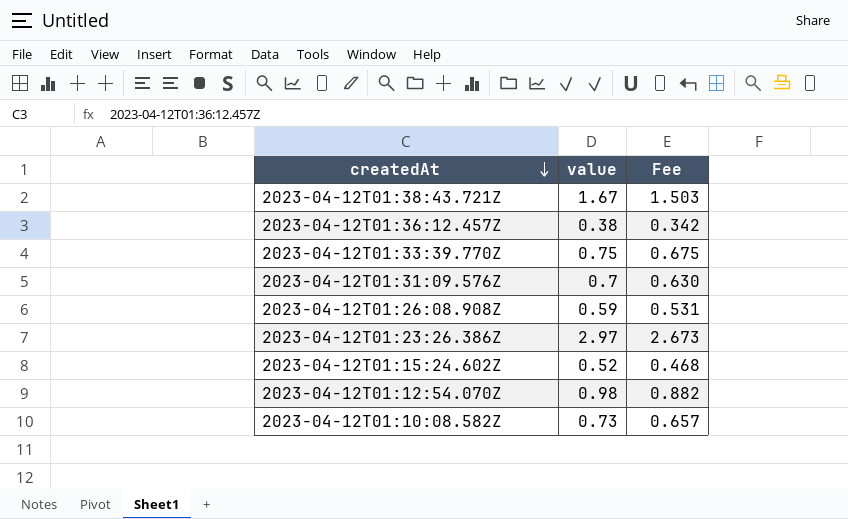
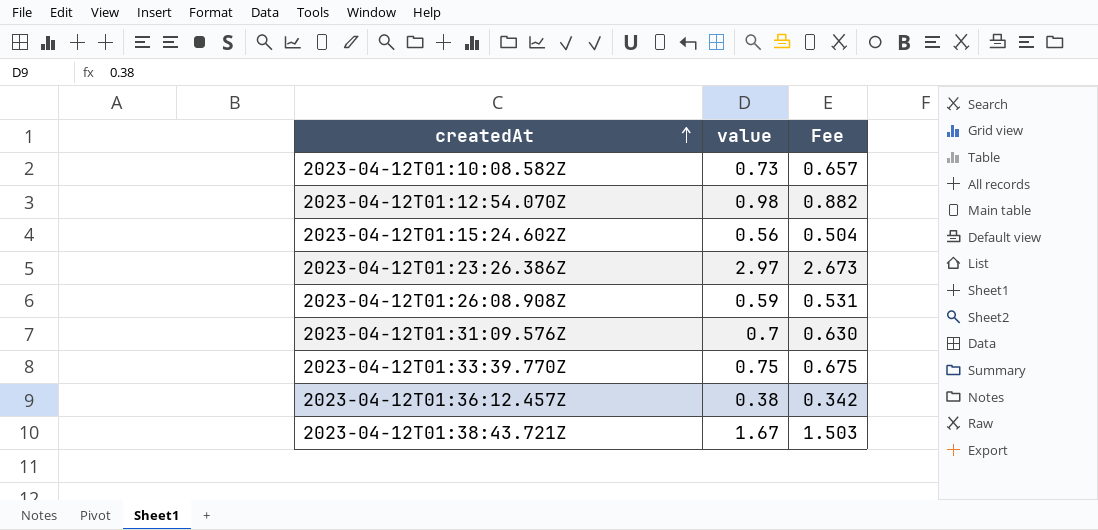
row order: createdAt descending -> createdAt ascending
2023-04-12T01:15:24.602Z | value: 0.52 -> 0.56
2023-04-12T01:15:24.602Z | Fee: 0.468 -> 0.504

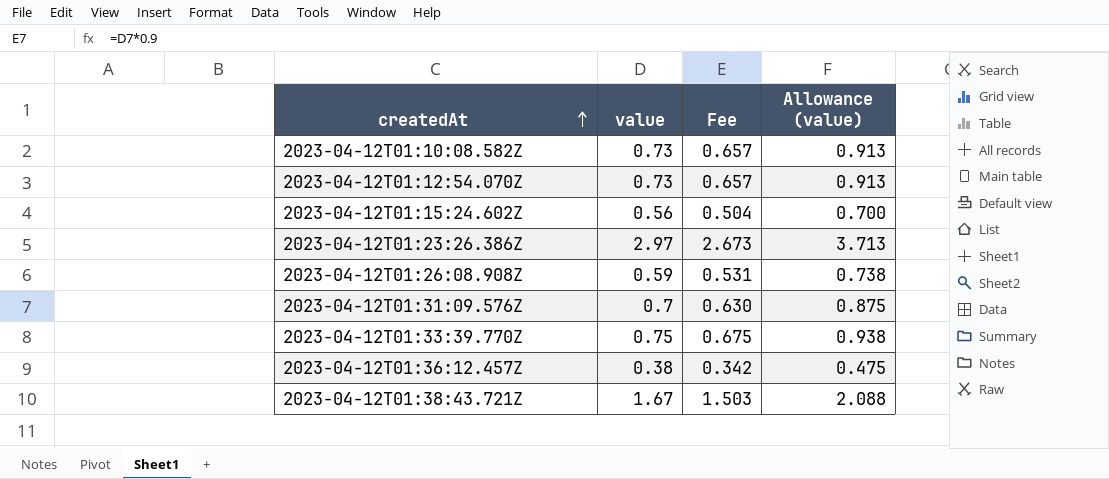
column Allowance (value) | formula: none -> [value] * 1.25
2023-04-12T01:12:54.070Z | value: 0.98 -> 0.73
2023-04-12T01:12:54.070Z | Fee: 0.882 -> 0.657

